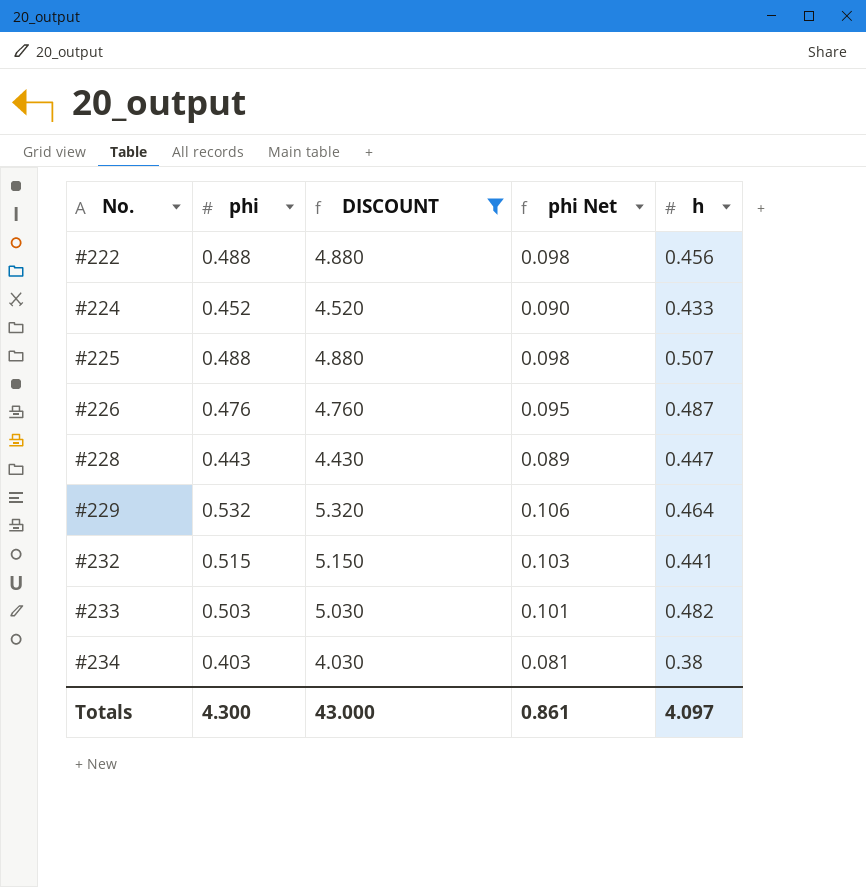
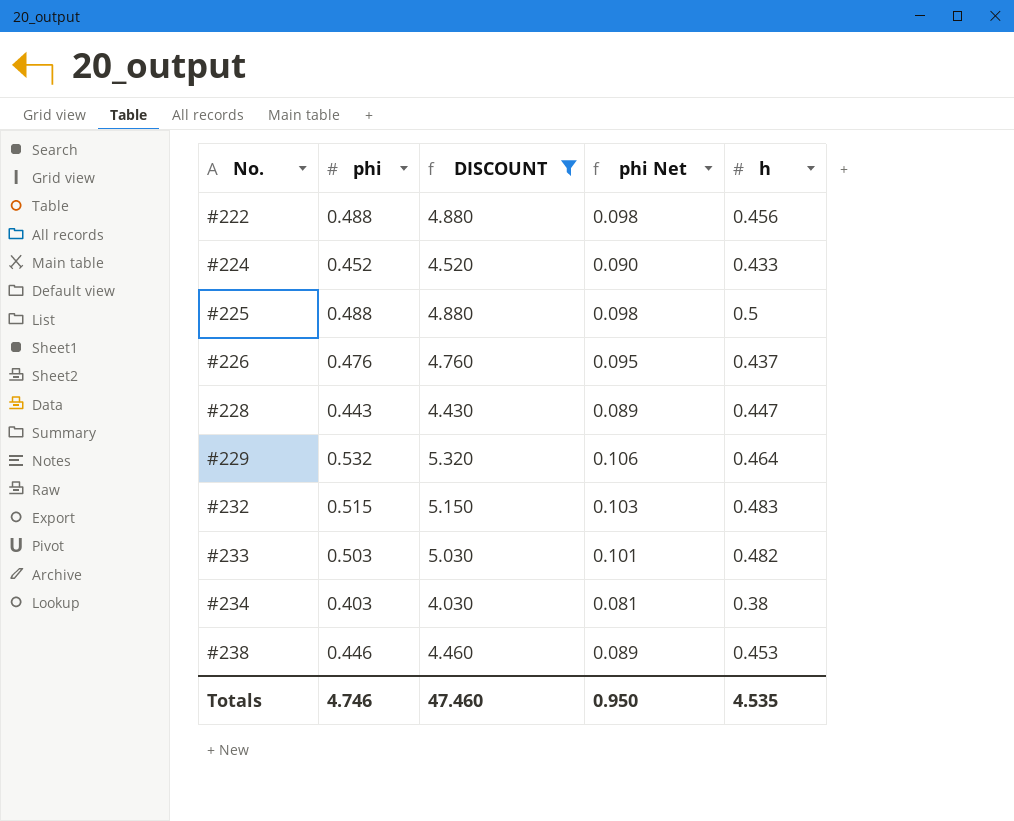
#225 | h: 0.507 -> 0.5
#226 | h: 0.487 -> 0.437
#232 | h: 0.441 -> 0.483
row #238: none -> 0.446 | 4.460 | 0.089 | 0.453
Totals | phi: 4.300 -> 4.746
Totals | DISCOUNT: 43.000 -> 47.460
Totals | phi Net: 0.861 -> 0.950
Totals | h: 4.097 -> 4.535

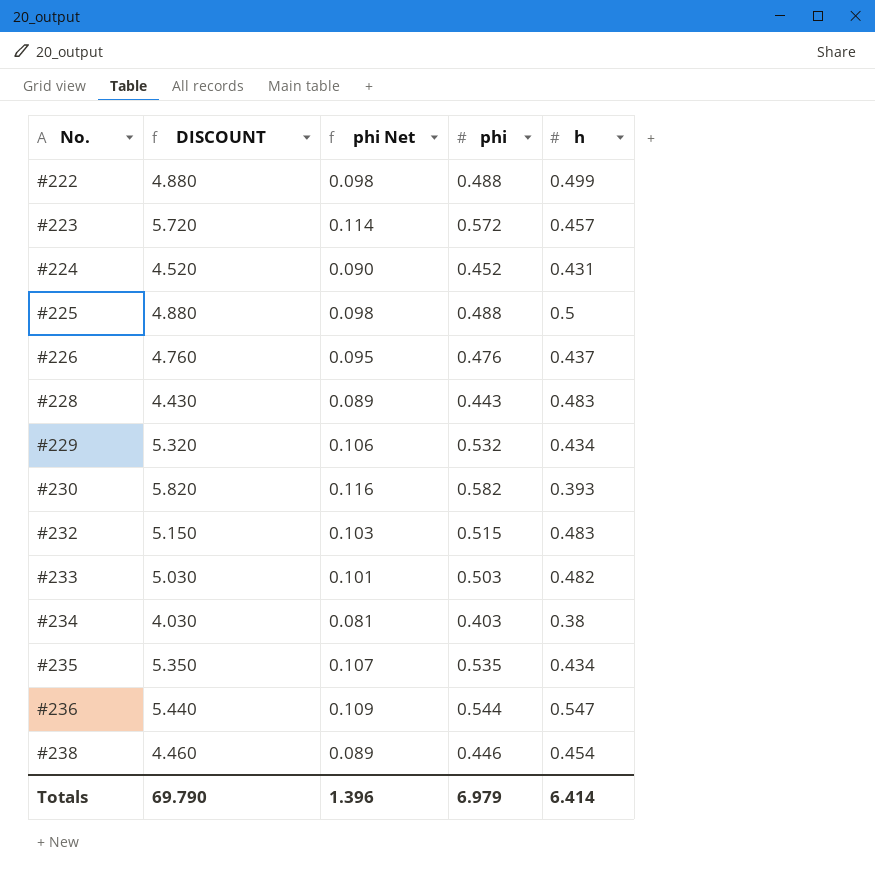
filter: DISCOUNT <= 5.320 -> none
column phi | position: 2 -> 4
#222 | h: 0.456 -> 0.499
#224 | h: 0.433 -> 0.431
#228 | h: 0.447 -> 0.483
#229 | h: 0.464 -> 0.434
#238 | h: 0.453 -> 0.454
Totals | DISCOUNT: 47.460 -> 69.790
Totals | phi Net: 0.950 -> 1.396
Totals | phi: 4.746 -> 6.979
Totals | h: 4.535 -> 6.414

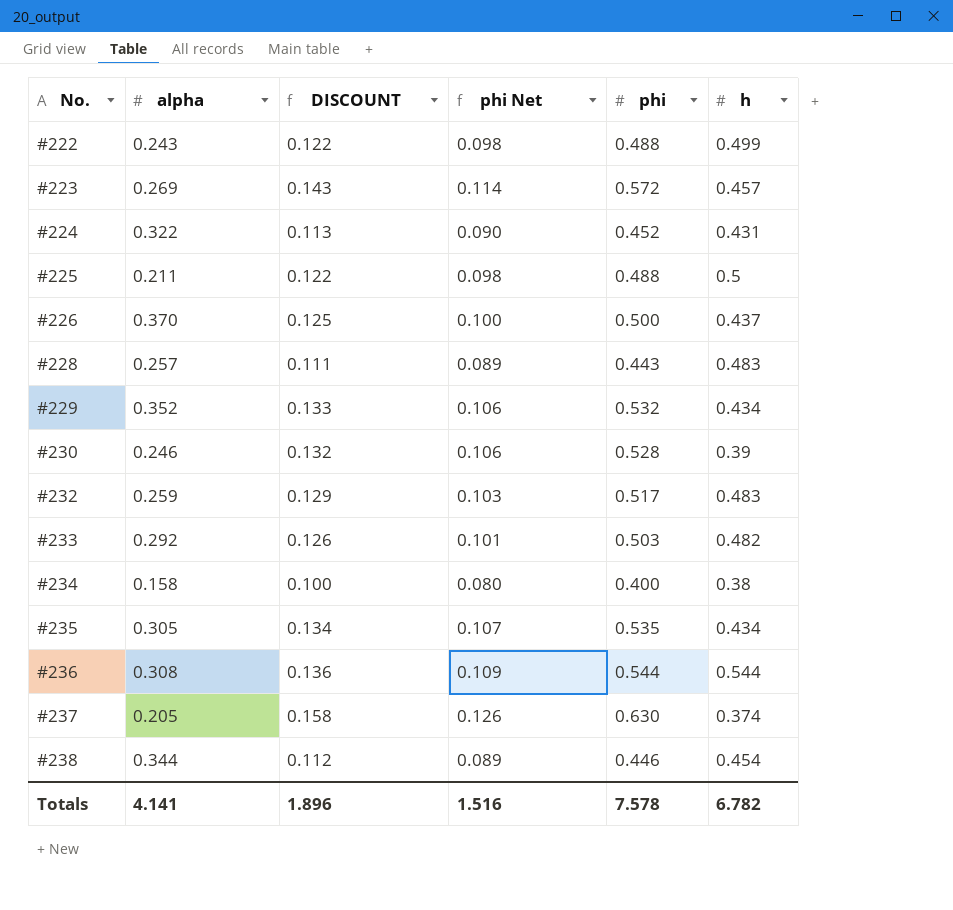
column alpha | position: none -> 2
column DISCOUNT | formula: [phi] * 10 -> [phi] * 0.25
#226 | phi Net: 0.095 -> 0.100
#226 | phi: 0.476 -> 0.500
#230 | phi Net: 0.116 -> 0.106
#230 | phi: 0.582 -> 0.528
#230 | h: 0.393 -> 0.39
#232 | phi: 0.515 -> 0.517
#234 | phi Net: 0.081 -> 0.080
#234 | phi: 0.403 -> 0.400
#236 | h: 0.547 -> 0.544
row #237: none -> 0.205 | 0.158 | 0.126 | 0.630 | 0.374
Totals | DISCOUNT: 69.790 -> 1.896
Totals | phi Net: 1.396 -> 1.516
Totals | phi: 6.979 -> 7.578
Totals | h: 6.414 -> 6.782

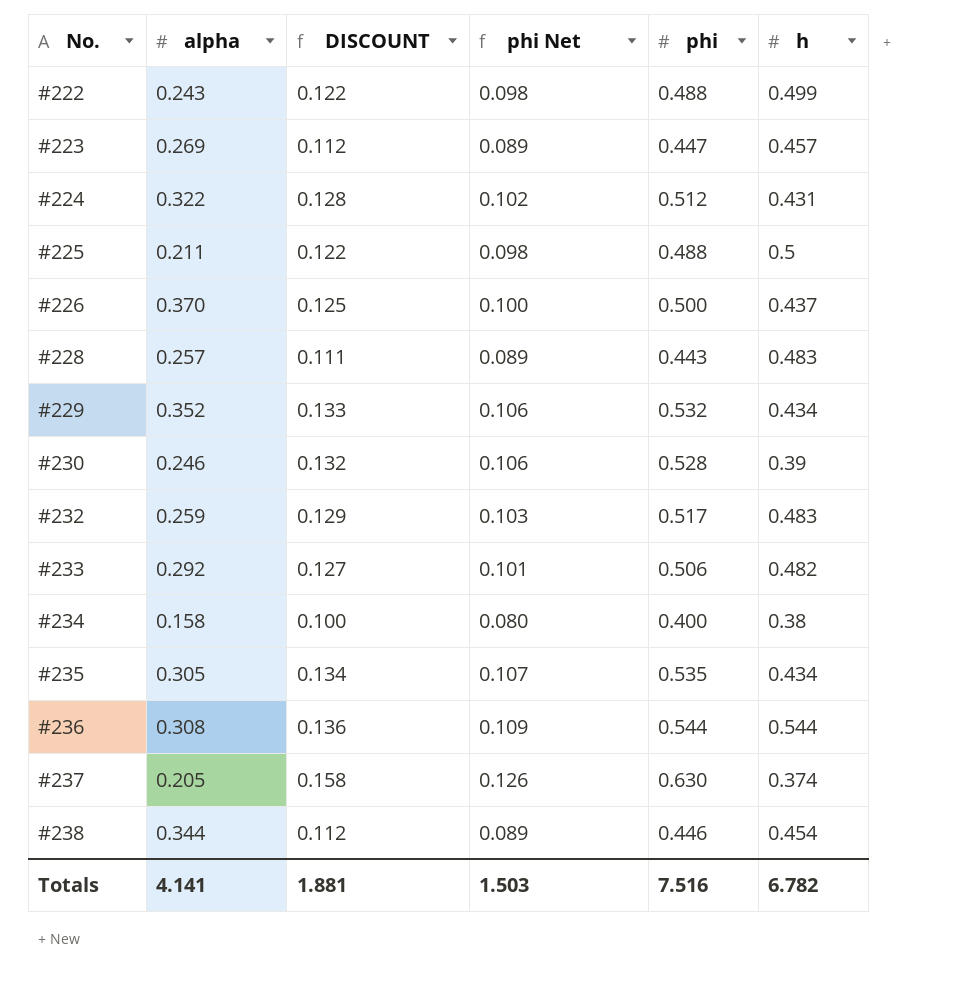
#223 | DISCOUNT: 0.143 -> 0.112
#223 | phi Net: 0.114 -> 0.089
#223 | phi: 0.572 -> 0.447
#224 | DISCOUNT: 0.113 -> 0.128
#224 | phi Net: 0.090 -> 0.102
#224 | phi: 0.452 -> 0.512
#233 | DISCOUNT: 0.126 -> 0.127
#233 | phi: 0.503 -> 0.506
Totals | DISCOUNT: 1.896 -> 1.881
Totals | phi Net: 1.516 -> 1.503
Totals | phi: 7.578 -> 7.516

